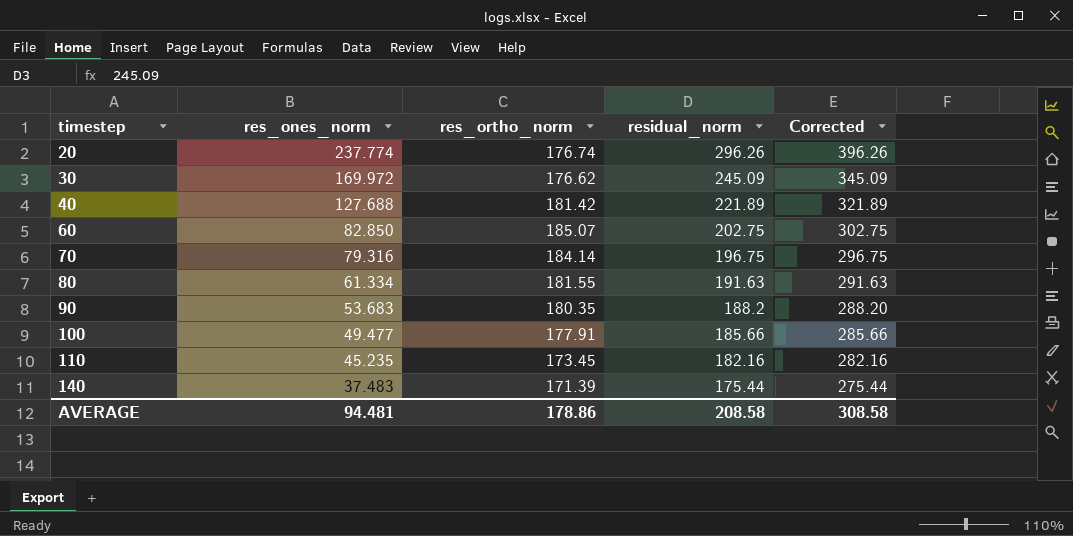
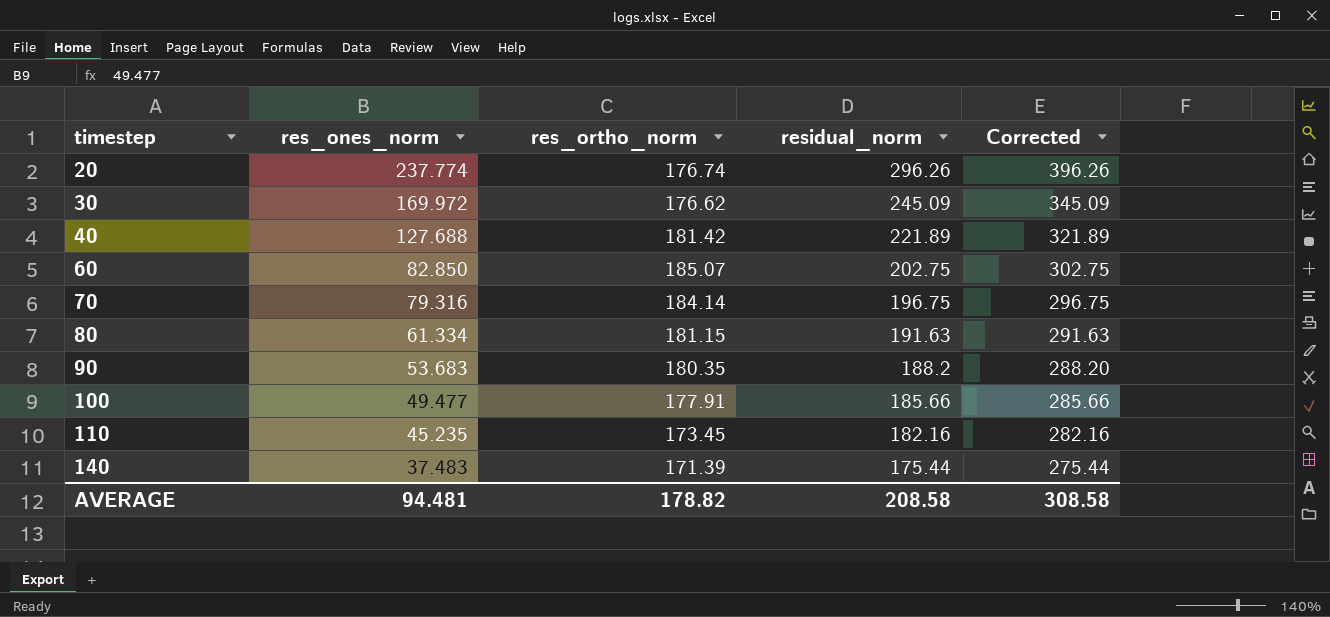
80 | res_ortho_norm: 181.55 -> 181.15
AVERAGE | res_ortho_norm: 178.86 -> 178.82

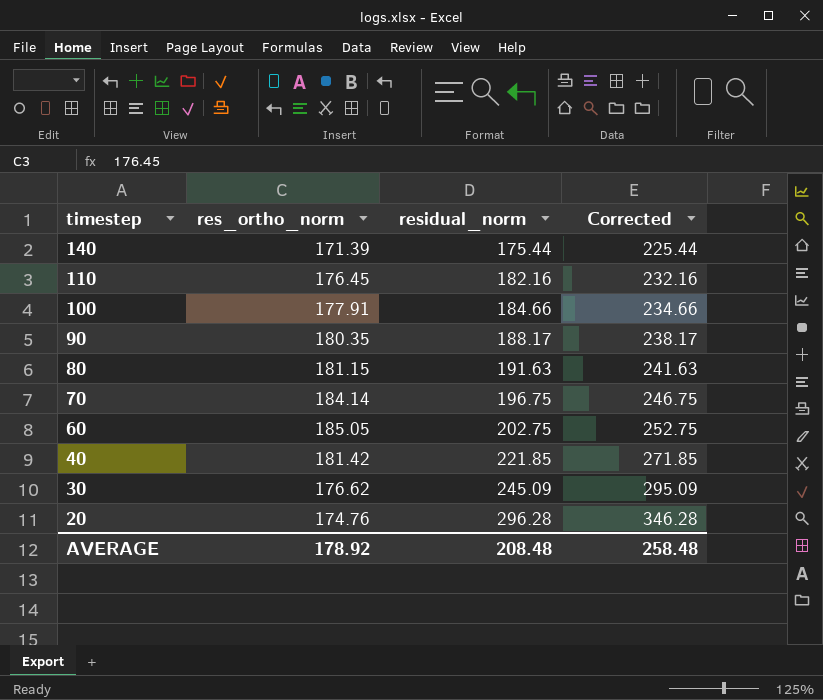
row order: timestep ascending -> timestep descending
column res_ones_norm | position: 2 -> none
column Corrected | formula: [residual_norm] + 100 -> [residual_norm] + 50
110 | res_ortho_norm: 173.45 -> 176.45
100 | residual_norm: 185.66 -> 184.66
90 | residual_norm: 188.2 -> 188.17
60 | res_ortho_norm: 185.07 -> 185.05
40 | residual_norm: 221.89 -> 221.85
20 | res_ortho_norm: 176.74 -> 174.76
20 | residual_norm: 296.26 -> 296.28
AVERAGE | res_ortho_norm: 178.82 -> 178.92
AVERAGE | residual_norm: 208.58 -> 208.48
AVERAGE | Corrected: 308.58 -> 258.48

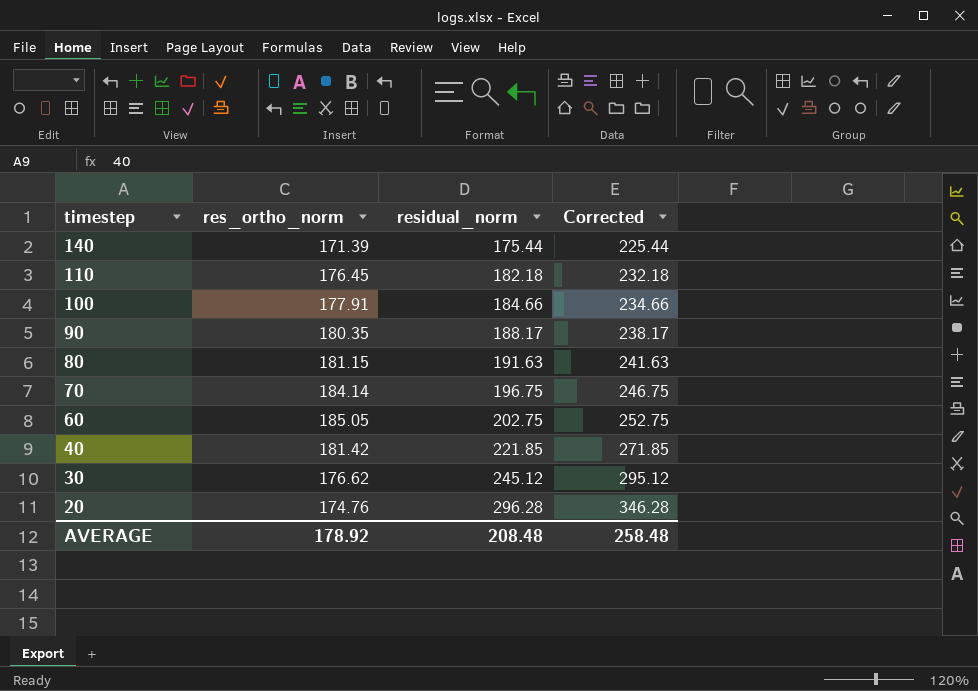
110 | residual_norm: 182.16 -> 182.18
110 | Corrected: 232.16 -> 232.18
30 | residual_norm: 245.09 -> 245.12
30 | Corrected: 295.09 -> 295.12

